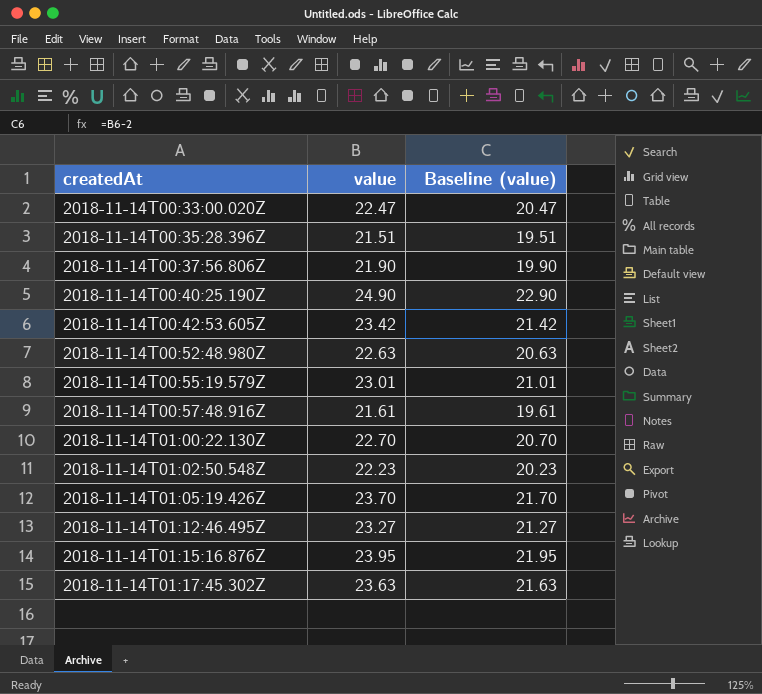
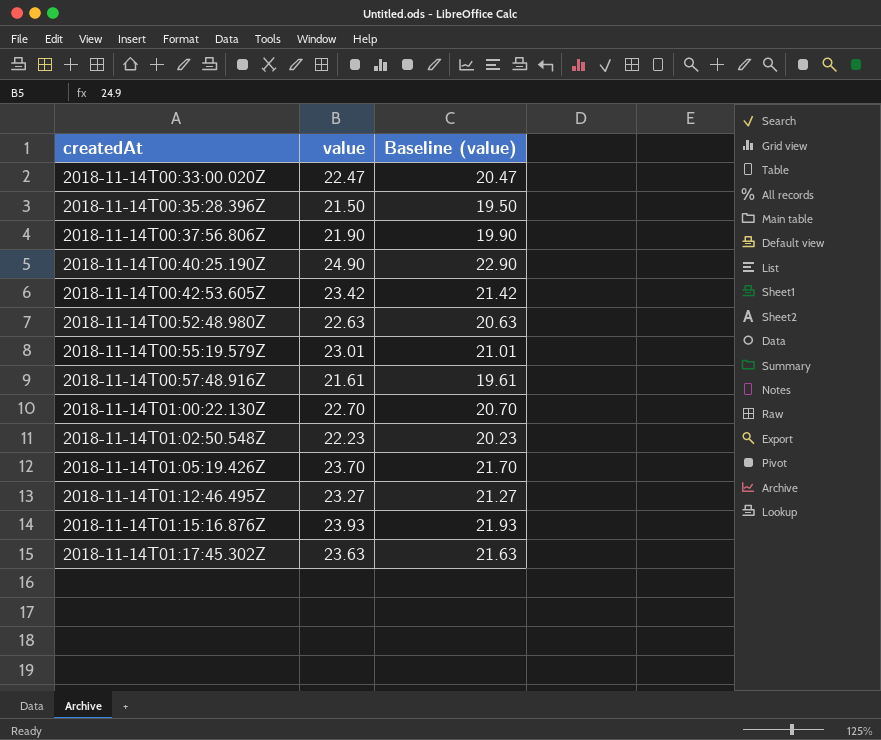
2018-11-14T00:35:28.396Z | value: 21.51 -> 21.50
2018-11-14T00:35:28.396Z | Baseline (value): 19.51 -> 19.50
2018-11-14T01:15:16.876Z | value: 23.95 -> 23.93
2018-11-14T01:15:16.876Z | Baseline (value): 21.95 -> 21.93

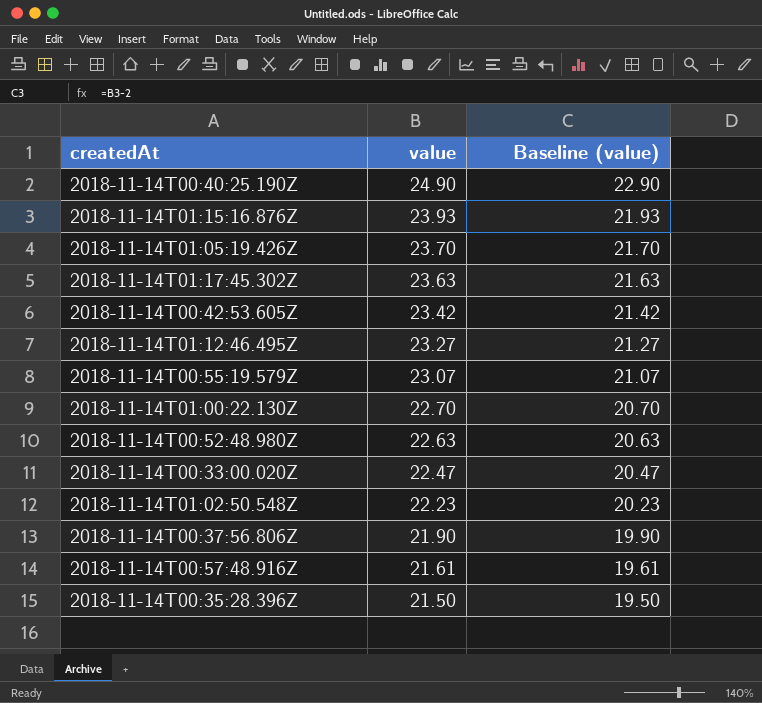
row order: createdAt ascending -> value descending
2018-11-14T00:55:19.579Z | value: 23.01 -> 23.07
2018-11-14T00:55:19.579Z | Baseline (value): 21.01 -> 21.07

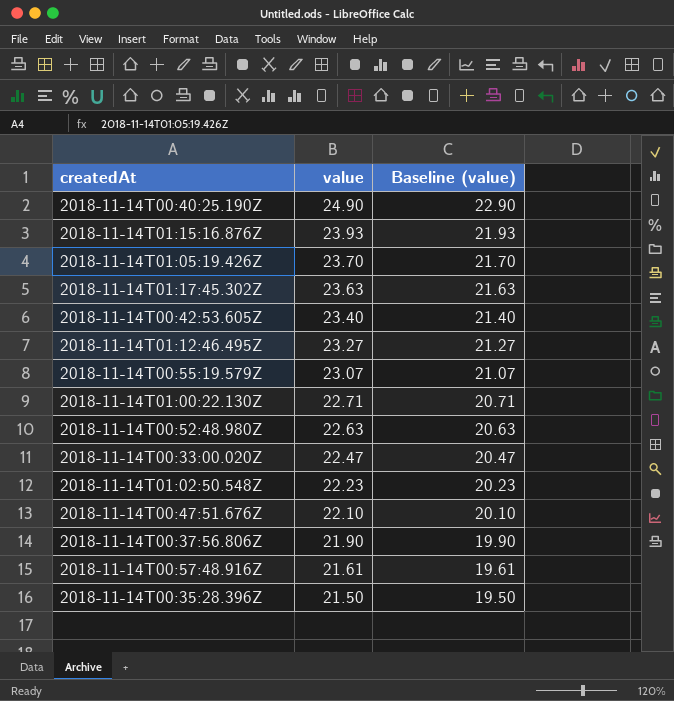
2018-11-14T00:42:53.605Z | value: 23.42 -> 23.40
2018-11-14T00:42:53.605Z | Baseline (value): 21.42 -> 21.40
2018-11-14T01:00:22.130Z | value: 22.70 -> 22.71
2018-11-14T01:00:22.130Z | Baseline (value): 20.70 -> 20.71
row 2018-11-14T00:47:51.676Z: none -> 22.10 | 20.10

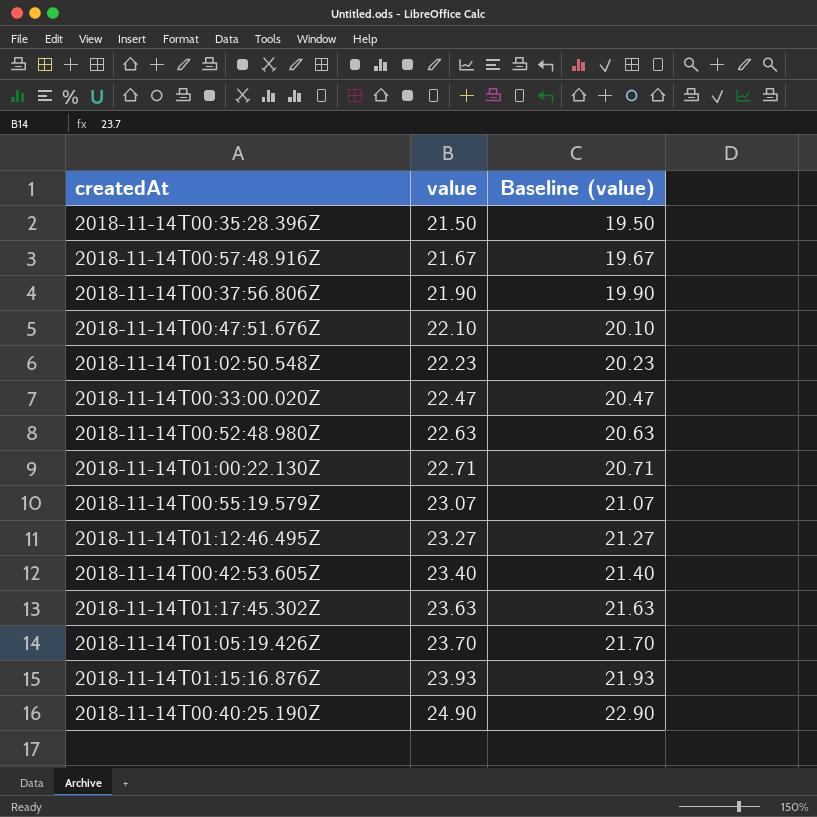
row order: value descending -> value ascending
2018-11-14T00:57:48.916Z | value: 21.61 -> 21.67
2018-11-14T00:57:48.916Z | Baseline (value): 19.61 -> 19.67

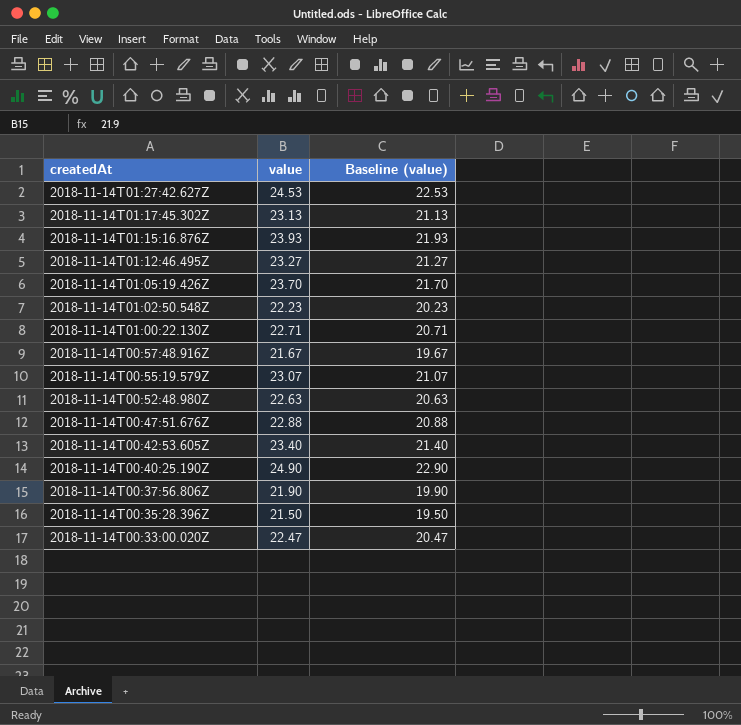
row order: value ascending -> createdAt descending
row 2018-11-14T01:27:42.627Z: none -> 24.53 | 22.53
2018-11-14T01:17:45.302Z | value: 23.63 -> 23.13
2018-11-14T01:17:45.302Z | Baseline (value): 21.63 -> 21.13
2018-11-14T00:47:51.676Z | value: 22.10 -> 22.88
2018-11-14T00:47:51.676Z | Baseline (value): 20.10 -> 20.88

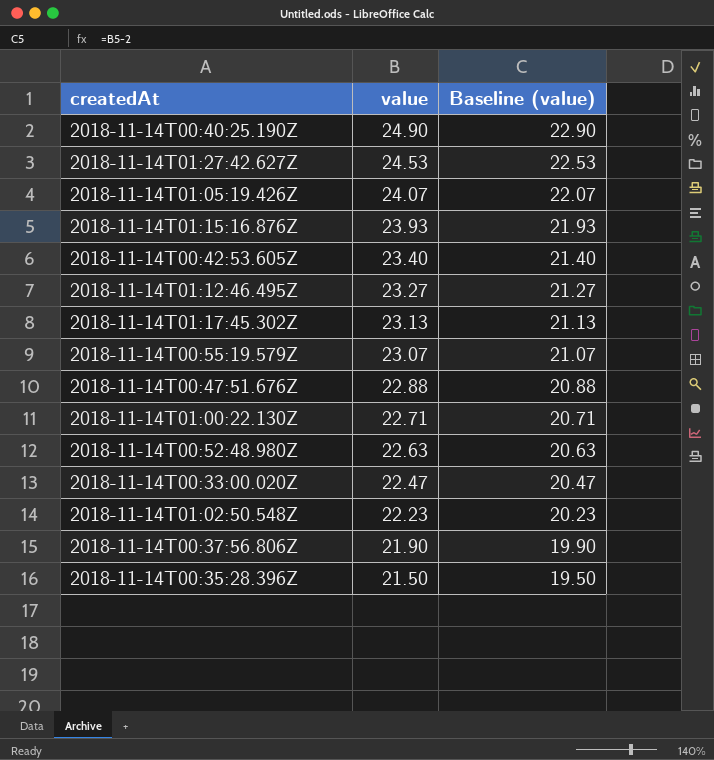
row order: createdAt descending -> value descending
row 2018-11-14T00:57:48.916Z: 21.67 | 19.67 -> none
2018-11-14T01:05:19.426Z | value: 23.70 -> 24.07
2018-11-14T01:05:19.426Z | Baseline (value): 21.70 -> 22.07

